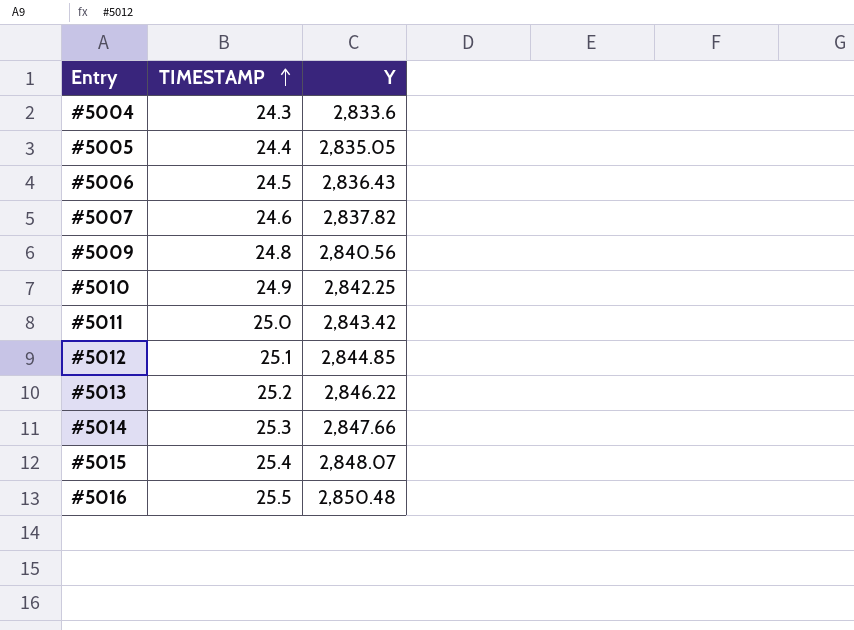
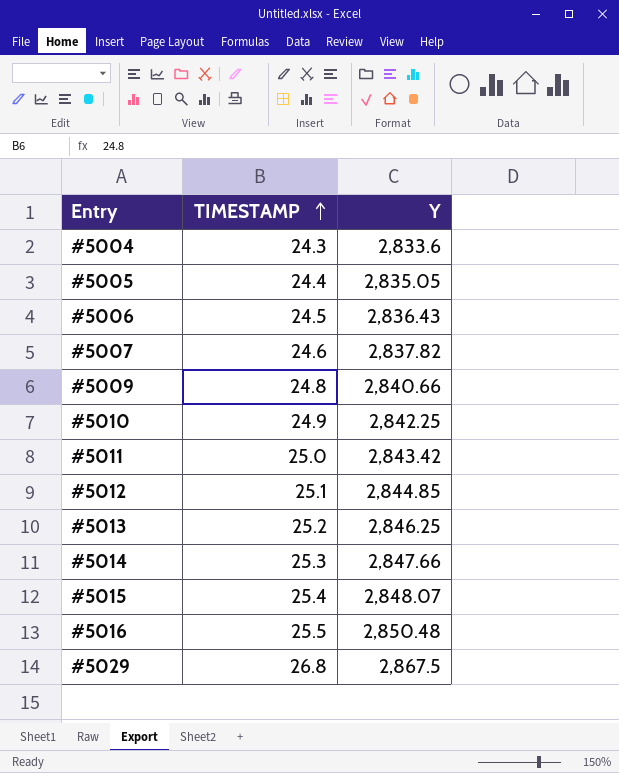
#5009 | Y: 2,840.56 -> 2,840.66
#5013 | Y: 2,846.22 -> 2,846.25
row #5029: none -> 26.8 | 2,867.5

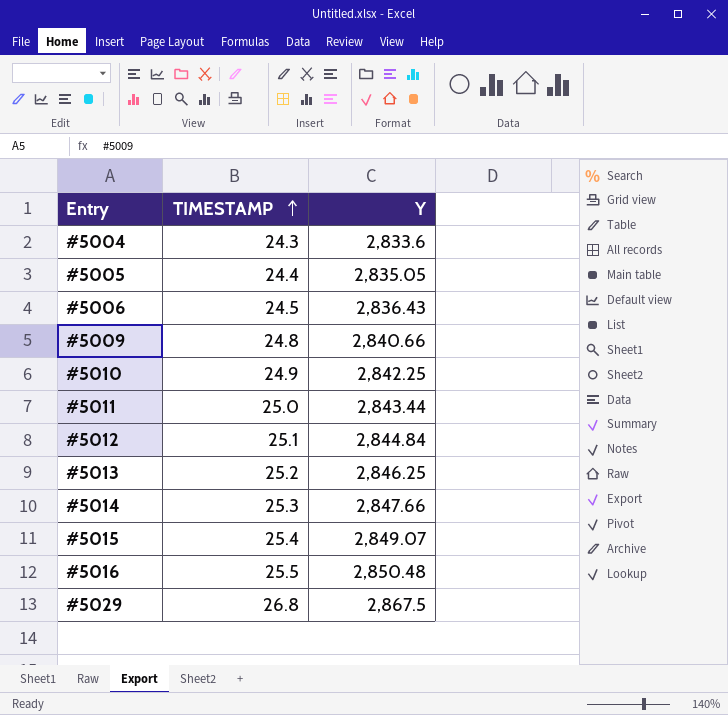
row #5007: 24.6 | 2,837.82 -> none
#5011 | Y: 2,843.42 -> 2,843.44
#5012 | Y: 2,844.85 -> 2,844.84
#5015 | Y: 2,848.07 -> 2,849.07

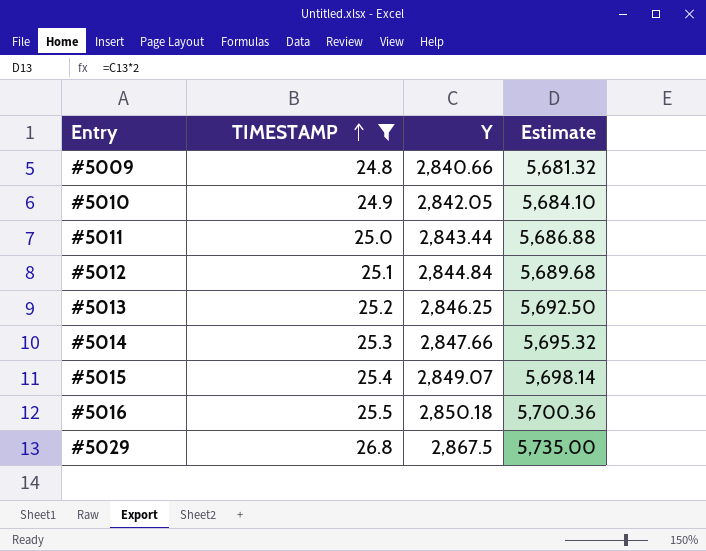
filter: none -> TIMESTAMP >= 24.8
column Estimate | formula: none -> [Y] * 2
#5010 | Y: 2,842.25 -> 2,842.05
#5016 | Y: 2,850.48 -> 2,850.18

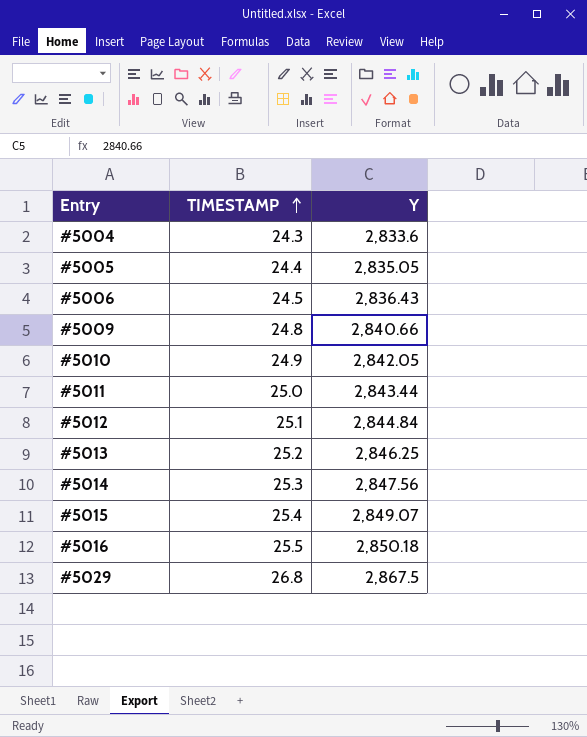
filter: TIMESTAMP >= 24.8 -> none
column Estimate | formula: [Y] * 2 -> none
#5014 | Y: 2,847.66 -> 2,847.56

